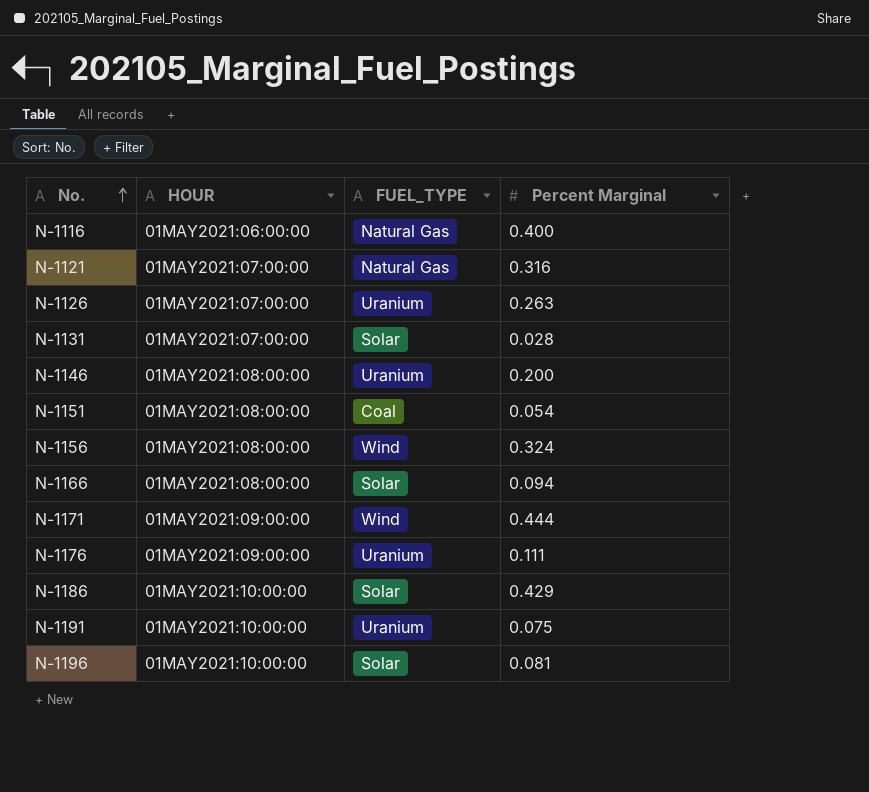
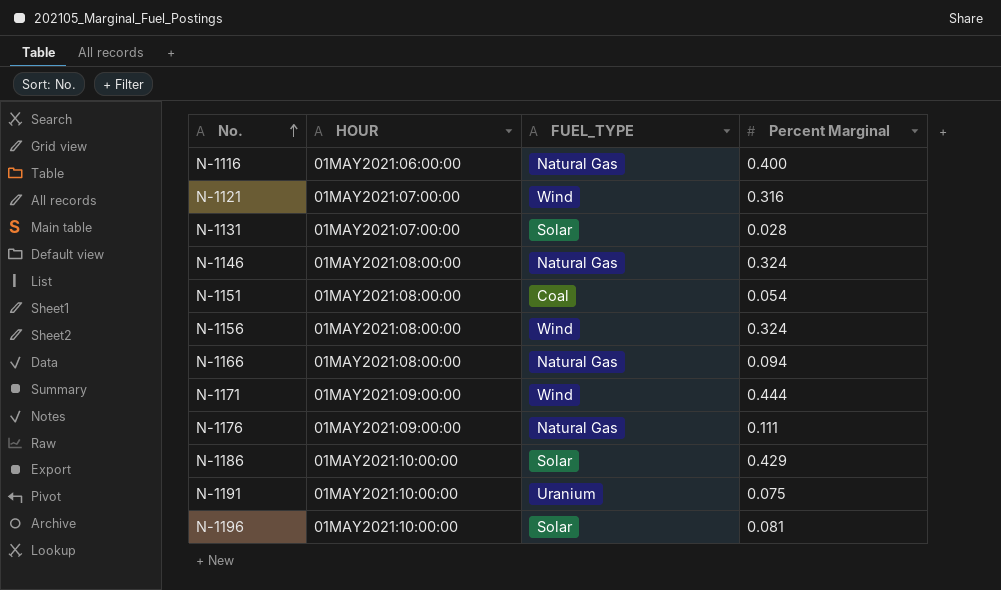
row N-1126: 01MAY2021:07:00:00 | Uranium | 0.263 -> none
N-1121 | FUEL_TYPE: Natural Gas -> Wind
N-1146 | FUEL_TYPE: Uranium -> Natural Gas
N-1146 | Percent Marginal: 0.200 -> 0.324
N-1166 | FUEL_TYPE: Solar -> Natural Gas
N-1176 | FUEL_TYPE: Uranium -> Natural Gas

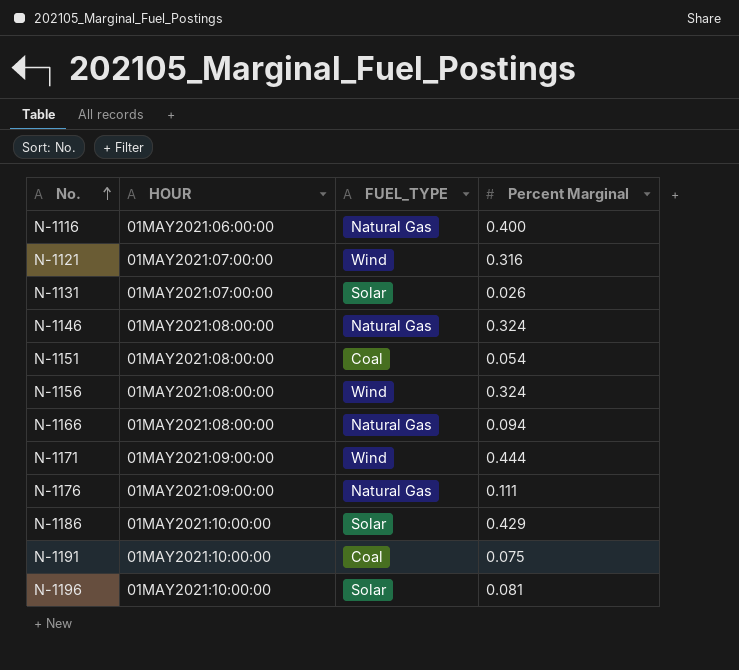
N-1131 | Percent Marginal: 0.028 -> 0.026
N-1191 | FUEL_TYPE: Uranium -> Coal

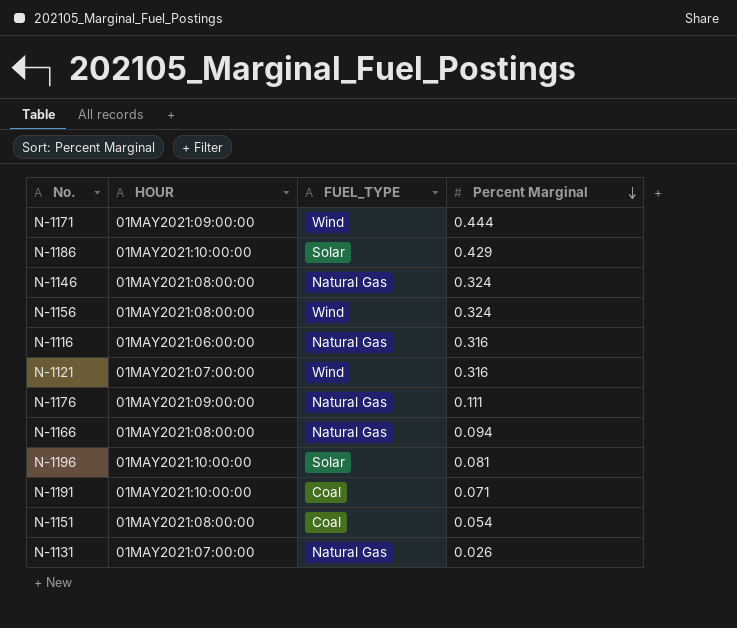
row order: No. ascending -> Percent Marginal descending
N-1116 | Percent Marginal: 0.400 -> 0.316
N-1191 | Percent Marginal: 0.075 -> 0.071
N-1131 | FUEL_TYPE: Solar -> Natural Gas

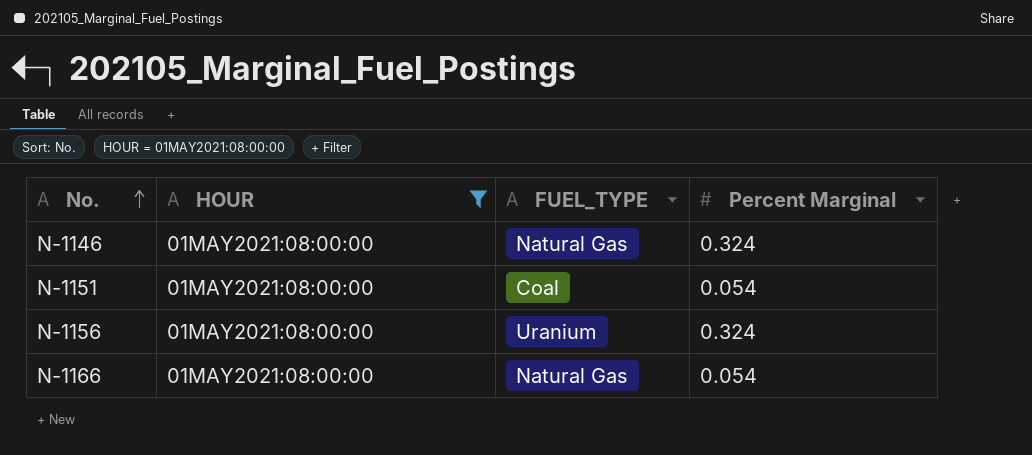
filter: none -> HOUR = 01MAY2021:08:00:00
row order: Percent Marginal descending -> No. ascending
N-1156 | FUEL_TYPE: Wind -> Uranium
N-1166 | Percent Marginal: 0.094 -> 0.054

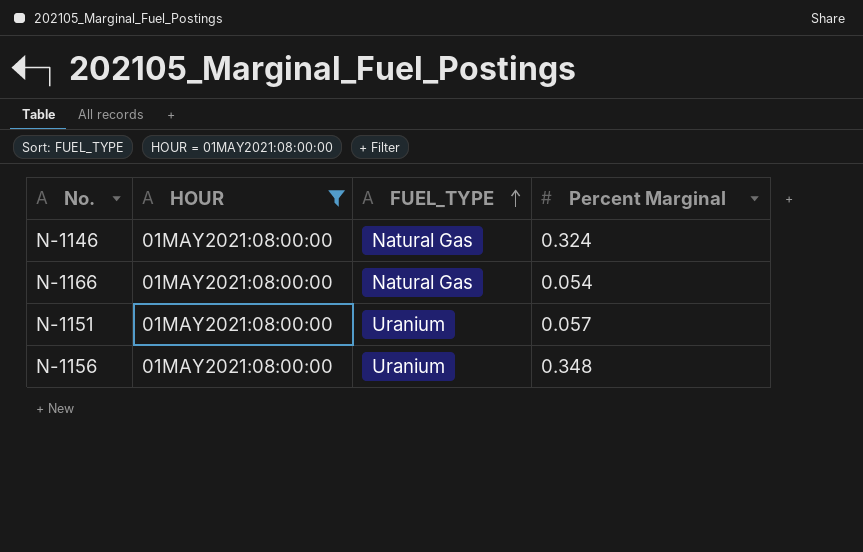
row order: No. ascending -> FUEL_TYPE ascending
N-1151 | FUEL_TYPE: Coal -> Uranium
N-1151 | Percent Marginal: 0.054 -> 0.057
N-1156 | Percent Marginal: 0.324 -> 0.348

